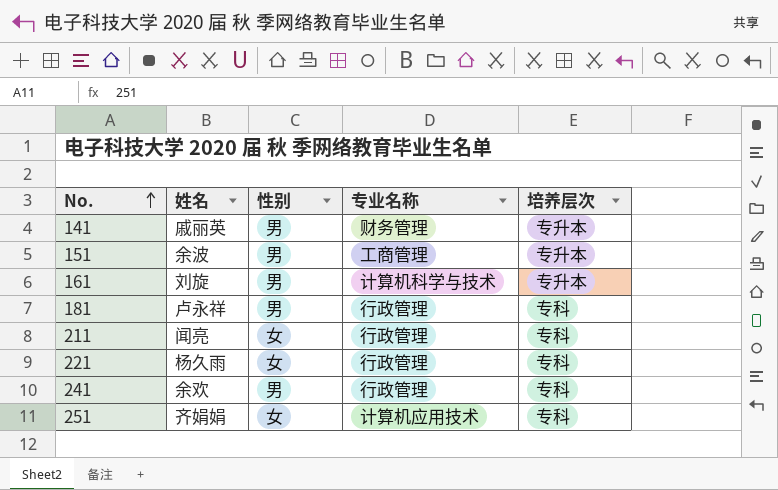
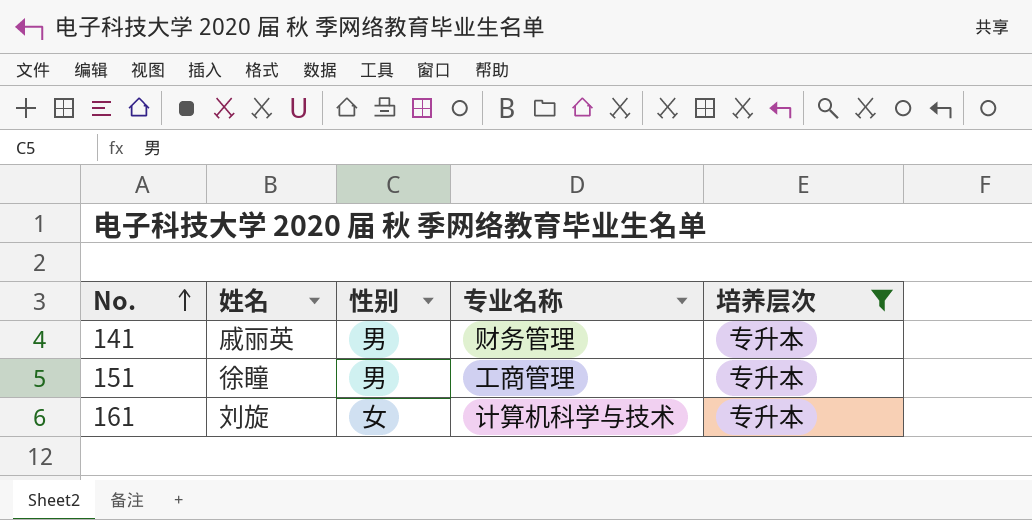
filter: none -> 培养层次 = 专升本
151 | 姓名: 余波 -> 徐瞳
161 | 性别: 男 -> 女

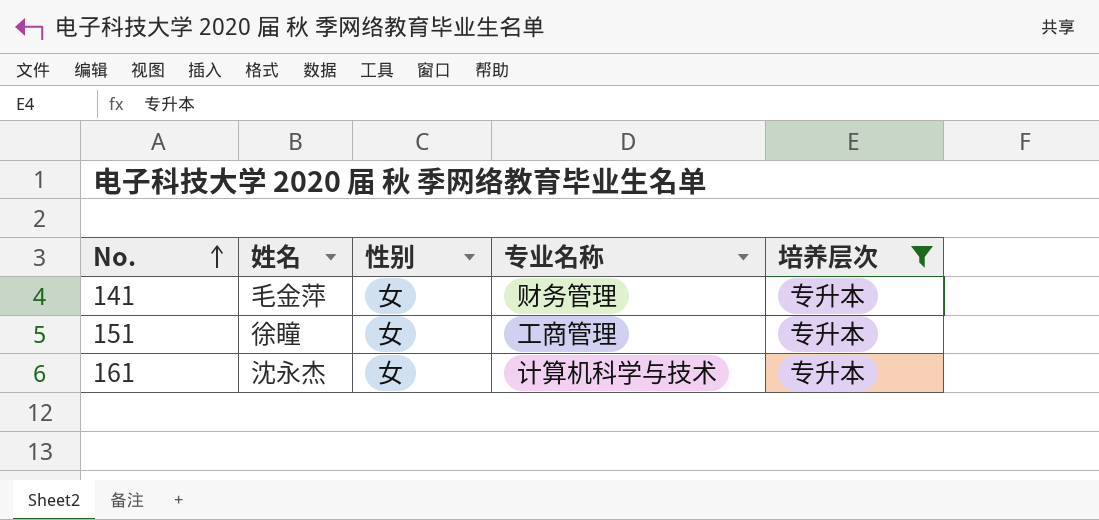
141 | 姓名: 戚丽英 -> 毛金萍
141 | 性别: 男 -> 女
151 | 性别: 男 -> 女
161 | 姓名: 刘旋 -> 沈永杰

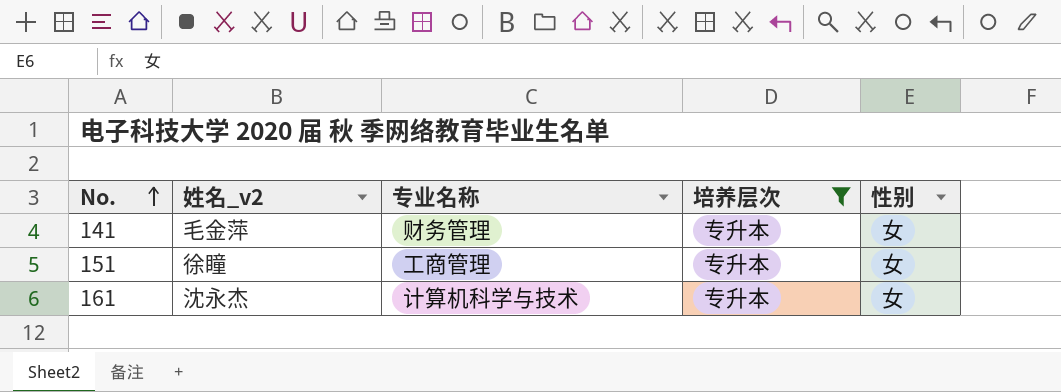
column name: 姓名 -> 姓名_v2
column 性别 | position: 3 -> 5

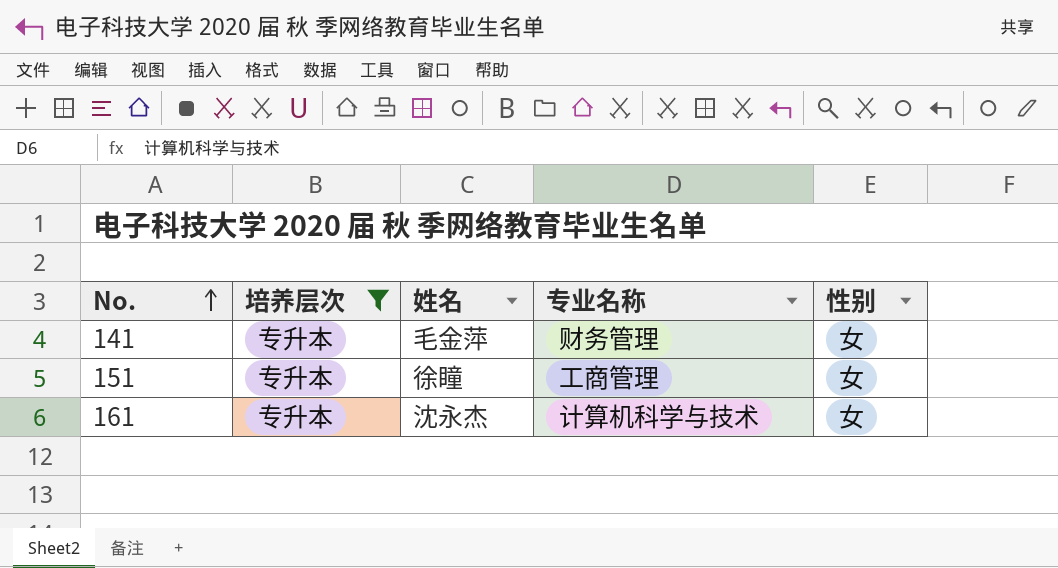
column 培养层次 | position: 4 -> 2
column name: 姓名_v2 -> 姓名

